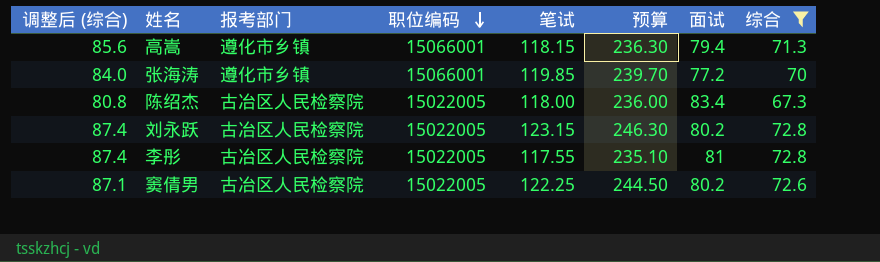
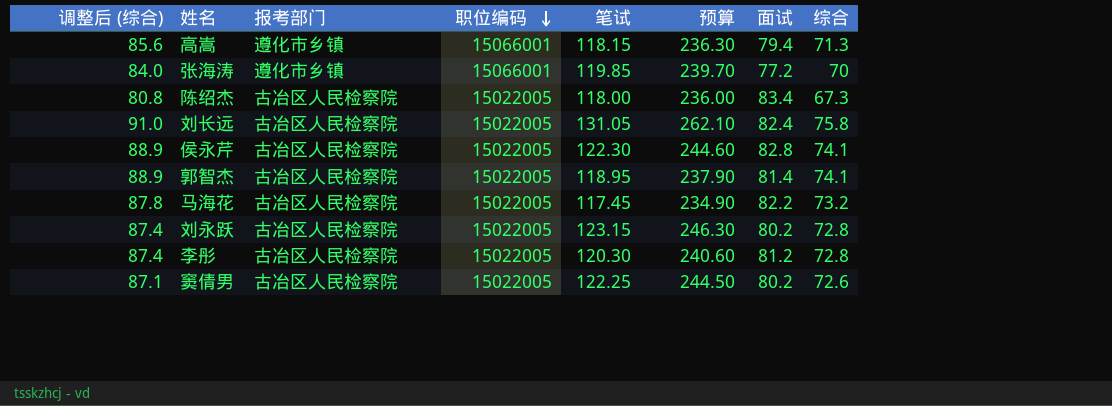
filter: 综合 <= 72.8 -> none
李彤 | 笔试: 117.55 -> 120.30
李彤 | 预算: 235.10 -> 240.60
李彤 | 面试: 81 -> 81.2

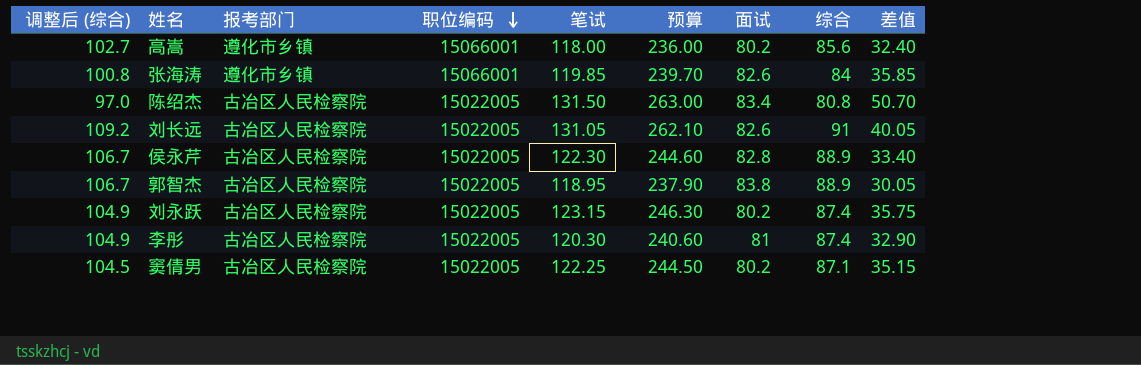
column 差值 | formula: none -> [笔试] - [综合]
row 马海花: 87.8 | 古冶区人民检察院 | 15022005 | 117.45 | 234.90 | 82.2 | 73.2 -> none
高嵩 | 调整后 (综合): 85.6 -> 102.7
高嵩 | 笔试: 118.15 -> 118.00
高嵩 | 预算: 236.30 -> 236.00
高嵩 | 面试: 79.4 -> 80.2
高嵩 | 综合: 71.3 -> 85.6
张海涛 | 调整后 (综合): 84.0 -> 100.8
张海涛 | 面试: 77.2 -> 82.6
张海涛 | 综合: 70 -> 84
陈绍杰 | 调整后 (综合): 80.8 -> 97.0
陈绍杰 | 笔试: 118.00 -> 131.50
陈绍杰 | 预算: 236.00 -> 263.00
陈绍杰 | 综合: 67.3 -> 80.8
刘长远 | 调整后 (综合): 91.0 -> 109.2
刘长远 | 面试: 82.4 -> 82.6
刘长远 | 综合: 75.8 -> 91
侯永芹 | 调整后 (综合): 88.9 -> 106.7
侯永芹 | 综合: 74.1 -> 88.9
郭智杰 | 调整后 (综合): 88.9 -> 106.7
郭智杰 | 面试: 81.4 -> 83.8
郭智杰 | 综合: 74.1 -> 88.9
刘永跃 | 调整后 (综合): 87.4 -> 104.9
刘永跃 | 综合: 72.8 -> 87.4
李彤 | 调整后 (综合): 87.4 -> 104.9
李彤 | 面试: 81.2 -> 81
李彤 | 综合: 72.8 -> 87.4
窦倩男 | 调整后 (综合): 87.1 -> 104.5
窦倩男 | 综合: 72.6 -> 87.1

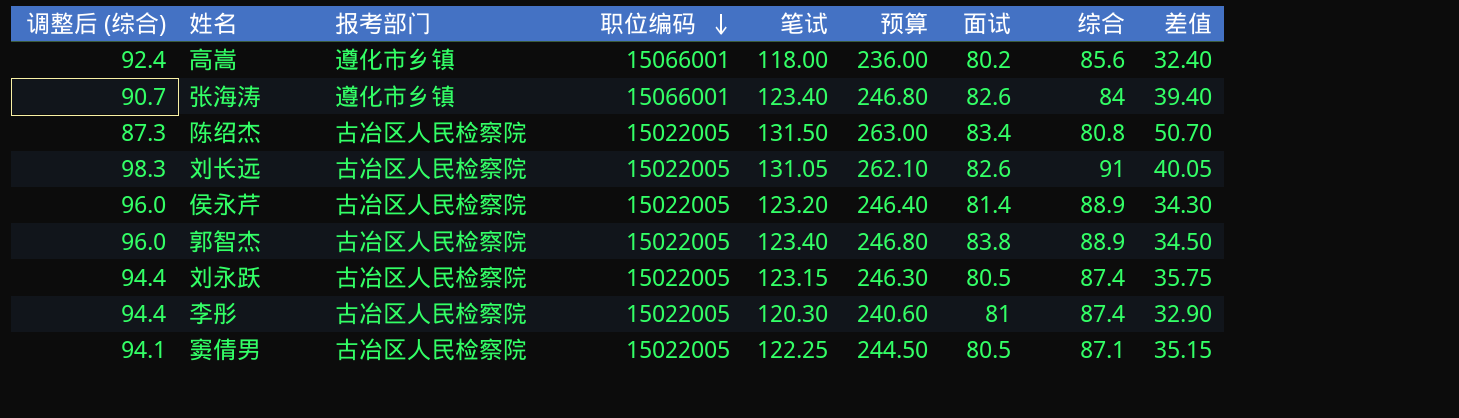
column 调整后 (综合) | formula: [综合] * 1.2 -> [综合] * 1.08
张海涛 | 笔试: 119.85 -> 123.40
张海涛 | 预算: 239.70 -> 246.80
张海涛 | 差值: 35.85 -> 39.40
侯永芹 | 笔试: 122.30 -> 123.20
侯永芹 | 预算: 244.60 -> 246.40
侯永芹 | 面试: 82.8 -> 81.4
侯永芹 | 差值: 33.40 -> 34.30
郭智杰 | 笔试: 118.95 -> 123.40
郭智杰 | 预算: 237.90 -> 246.80
郭智杰 | 差值: 30.05 -> 34.50
刘永跃 | 面试: 80.2 -> 80.5
窦倩男 | 面试: 80.2 -> 80.5

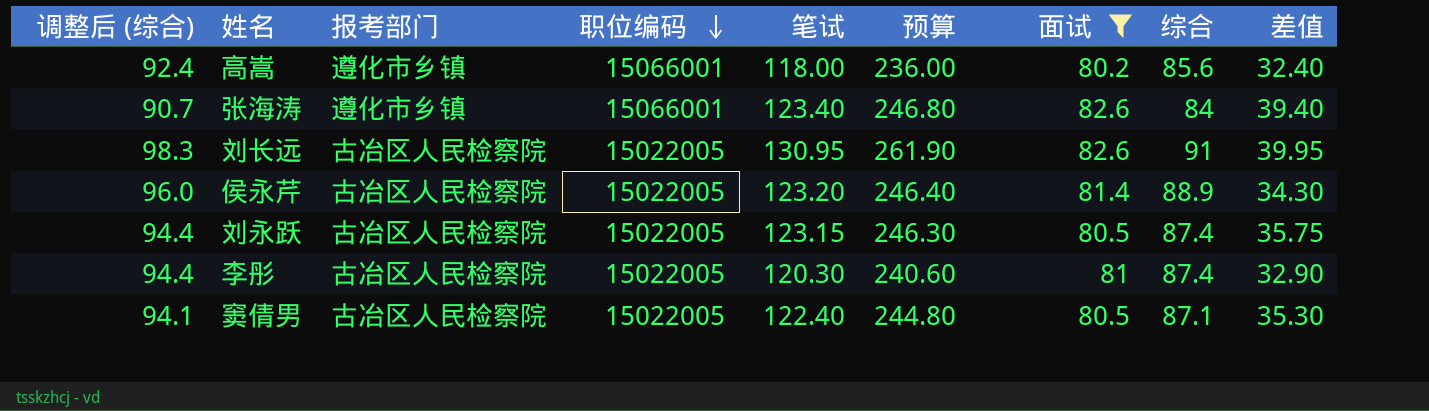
filter: none -> 面试 <= 82.6
刘长远 | 笔试: 131.05 -> 130.95
刘长远 | 预算: 262.10 -> 261.90
刘长远 | 差值: 40.05 -> 39.95
窦倩男 | 笔试: 122.25 -> 122.40
窦倩男 | 预算: 244.50 -> 244.80
窦倩男 | 差值: 35.15 -> 35.30

